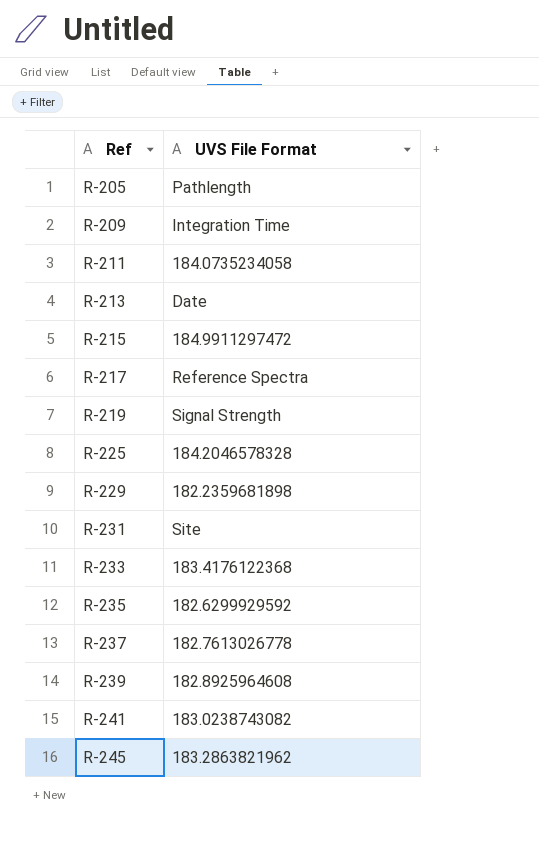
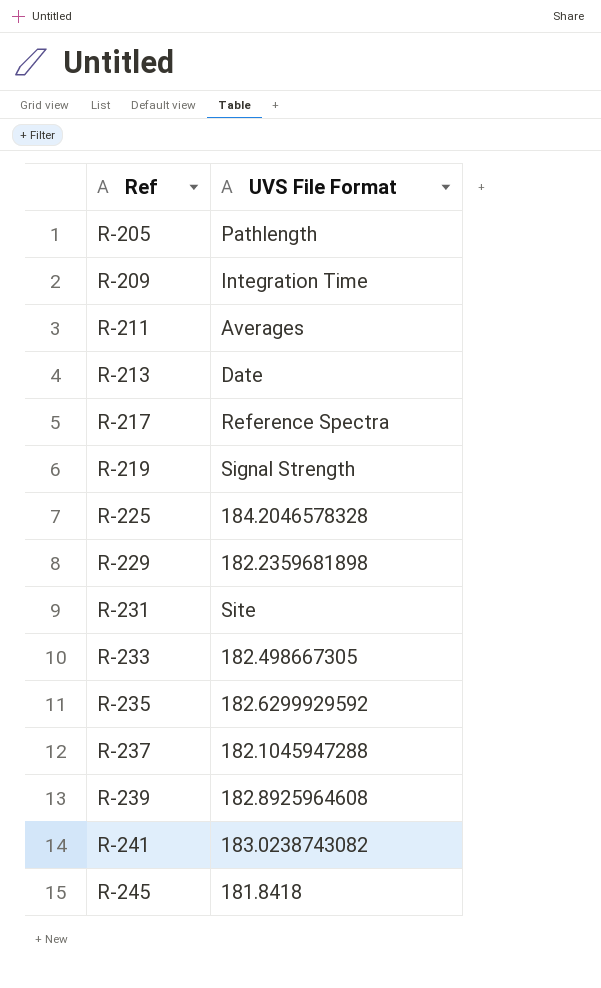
row R-215: 184.9911297472 -> none
R-211 | UVS File Format: 184.0735234058 -> Averages
R-233 | UVS File Format: 183.4176122368 -> 182.498667305
R-237 | UVS File Format: 182.7613026778 -> 182.1045947288
R-245 | UVS File Format: 183.2863821962 -> 181.8418

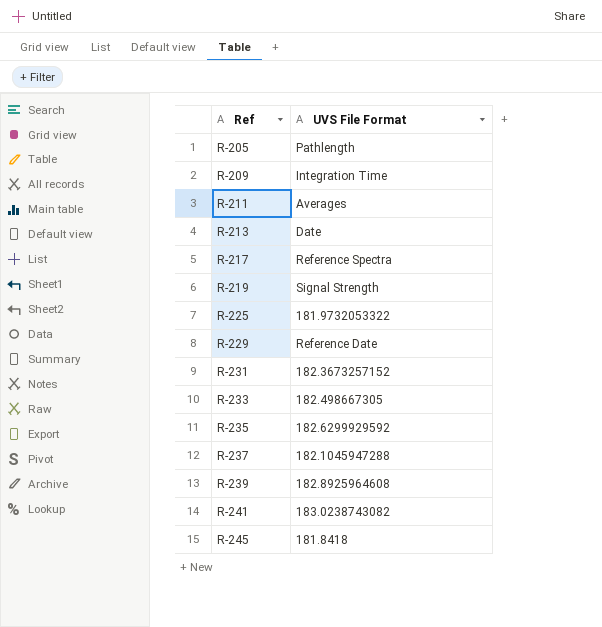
R-225 | UVS File Format: 184.2046578328 -> 181.9732053322
R-229 | UVS File Format: 182.2359681898 -> Reference Date
R-231 | UVS File Format: Site -> 182.3673257152

